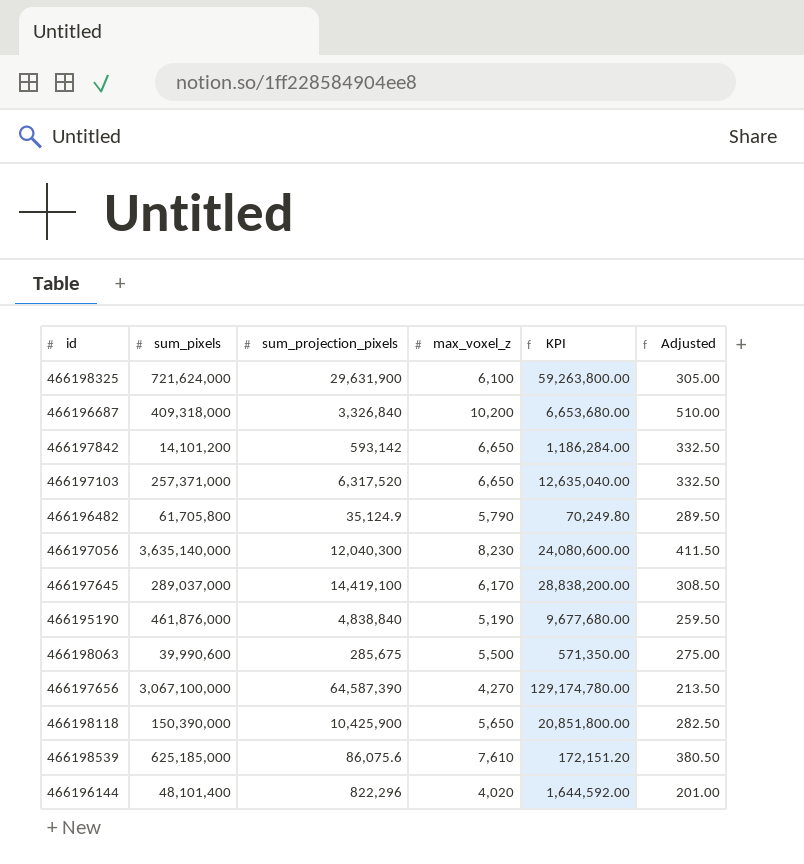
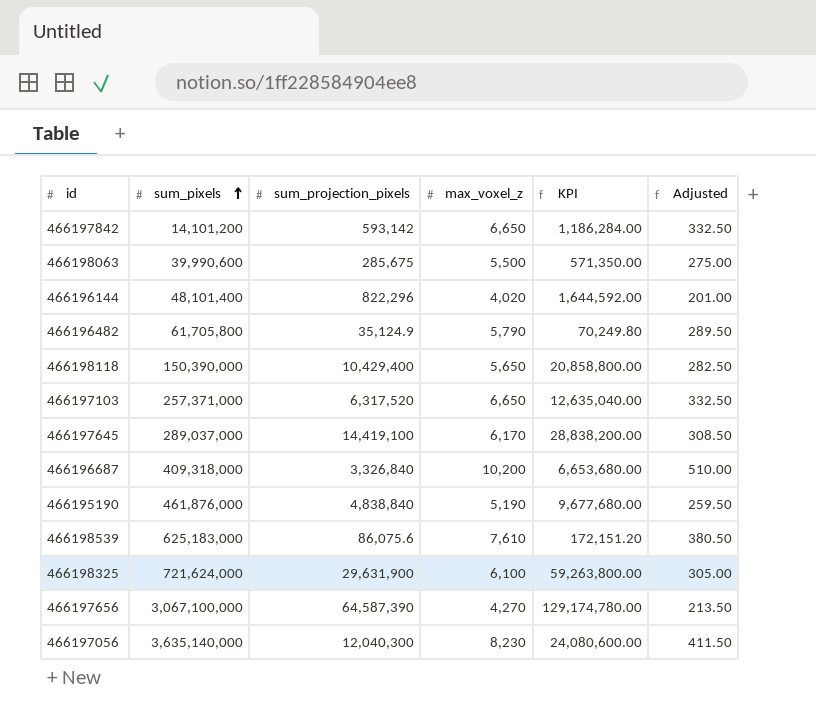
row order: none -> sum_pixels ascending
466198118 | sum_projection_pixels: 10,425,900 -> 10,429,400
466198118 | KPI: 20,851,800.00 -> 20,858,800.00
466198539 | sum_pixels: 625,185,000 -> 625,183,000

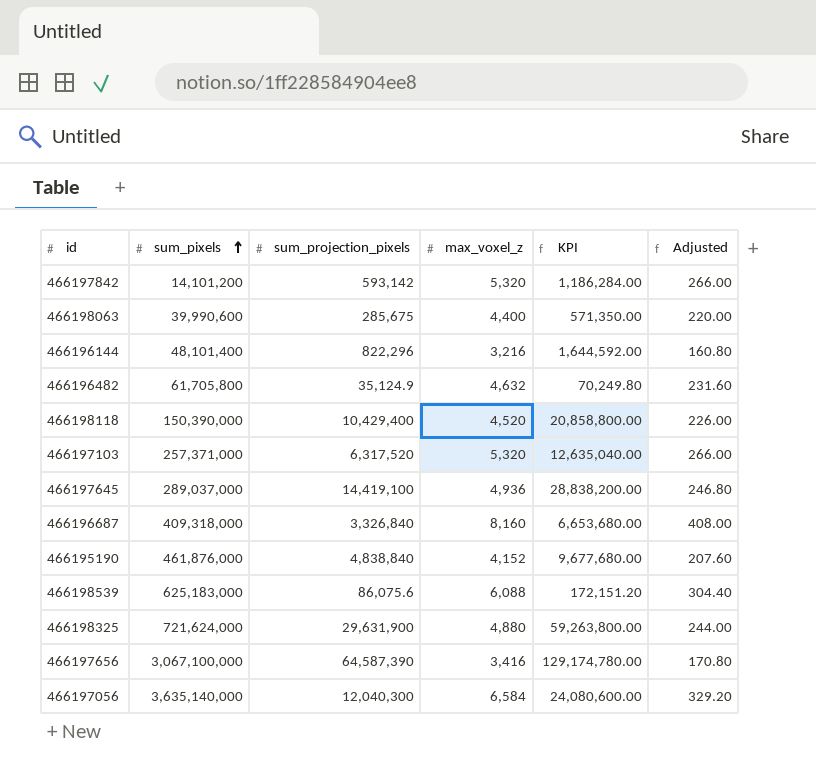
466197842 | max_voxel_z: 6,650 -> 5,320
466197842 | Adjusted: 332.50 -> 266.00
466198063 | max_voxel_z: 5,500 -> 4,400
466198063 | Adjusted: 275.00 -> 220.00
466196144 | max_voxel_z: 4,020 -> 3,216
466196144 | Adjusted: 201.00 -> 160.80
466196482 | max_voxel_z: 5,790 -> 4,632
466196482 | Adjusted: 289.50 -> 231.60
466198118 | max_voxel_z: 5,650 -> 4,520
466198118 | Adjusted: 282.50 -> 226.00
466197103 | max_voxel_z: 6,650 -> 5,320
466197103 | Adjusted: 332.50 -> 266.00
466197645 | max_voxel_z: 6,170 -> 4,936
466197645 | Adjusted: 308.50 -> 246.80
466196687 | max_voxel_z: 10,200 -> 8,160
466196687 | Adjusted: 510.00 -> 408.00
466195190 | max_voxel_z: 5,190 -> 4,152
466195190 | Adjusted: 259.50 -> 207.60
466198539 | max_voxel_z: 7,610 -> 6,088
466198539 | Adjusted: 380.50 -> 304.40
466198325 | max_voxel_z: 6,100 -> 4,880
466198325 | Adjusted: 305.00 -> 244.00
466197656 | max_voxel_z: 4,270 -> 3,416
466197656 | Adjusted: 213.50 -> 170.80
466197056 | max_voxel_z: 8,230 -> 6,584
466197056 | Adjusted: 411.50 -> 329.20

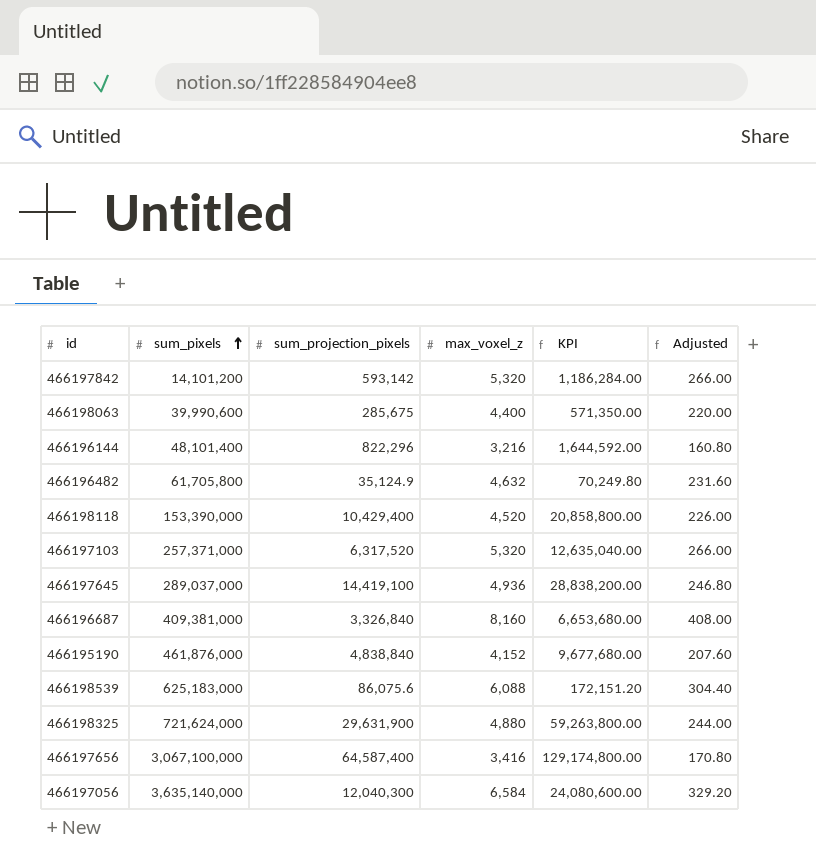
466198118 | sum_pixels: 150,390,000 -> 153,390,000
466196687 | sum_pixels: 409,318,000 -> 409,381,000
466197656 | sum_projection_pixels: 64,587,390 -> 64,587,400
466197656 | KPI: 129,174,780.00 -> 129,174,800.00

